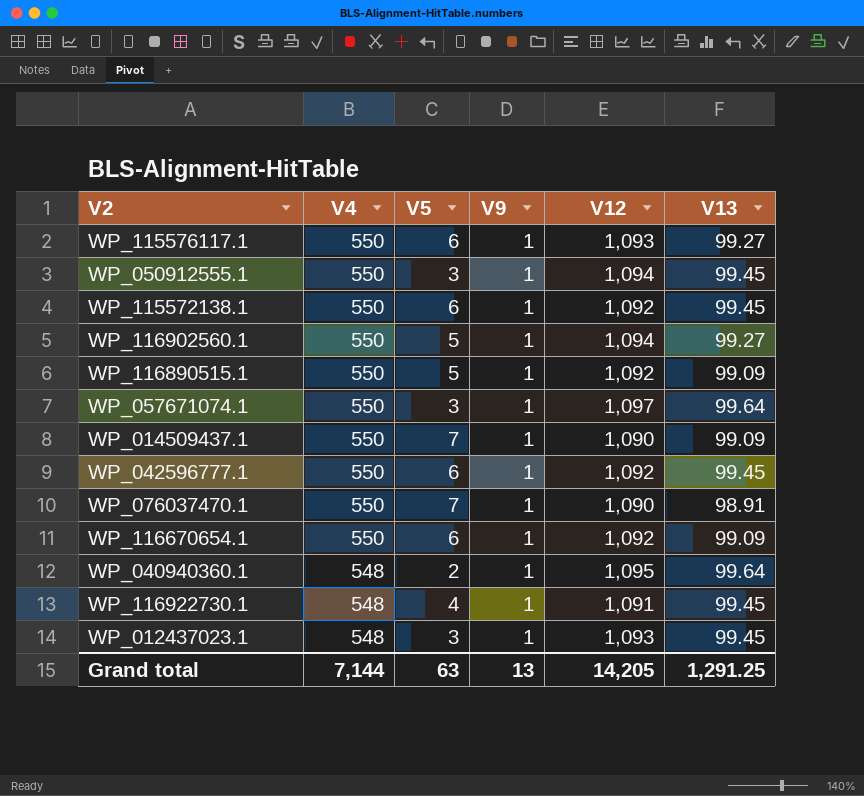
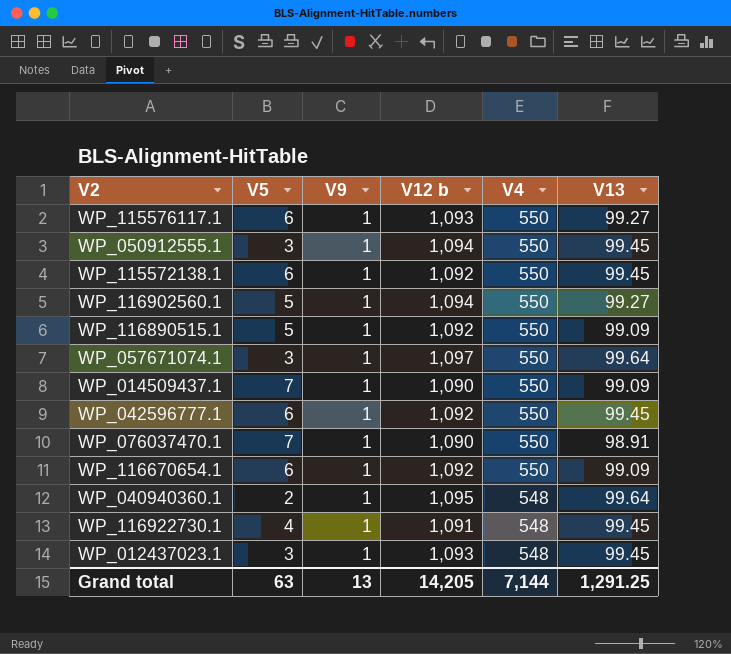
column name: V12 -> V12 b
column V4 | position: 2 -> 5

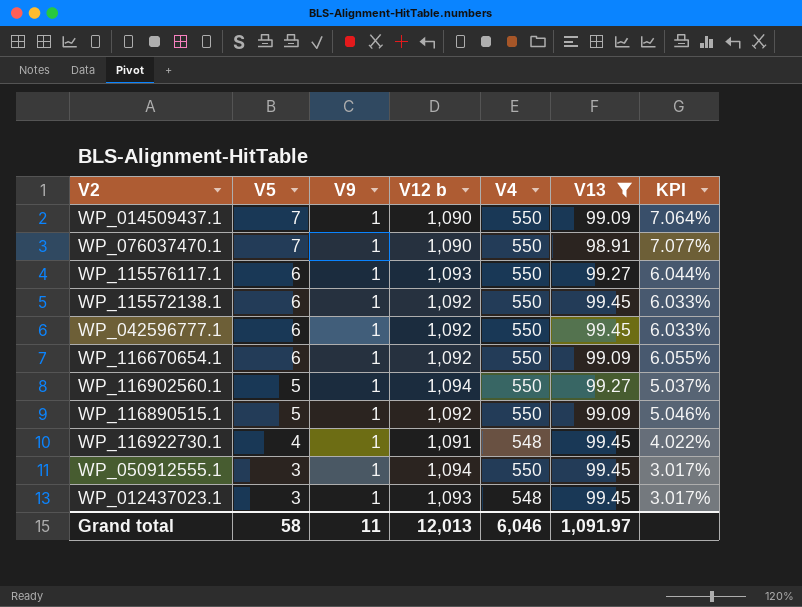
filter: none -> V13 != 99.64
row order: V4 descending -> V5 descending
column KPI | formula: none -> [V5] / [V13]
Grand total | V5: 63 -> 58
Grand total | V9: 13 -> 11
Grand total | V12 b: 14,205 -> 12,013
Grand total | V4: 7,144 -> 6,046
Grand total | V13: 1,291.25 -> 1,091.97

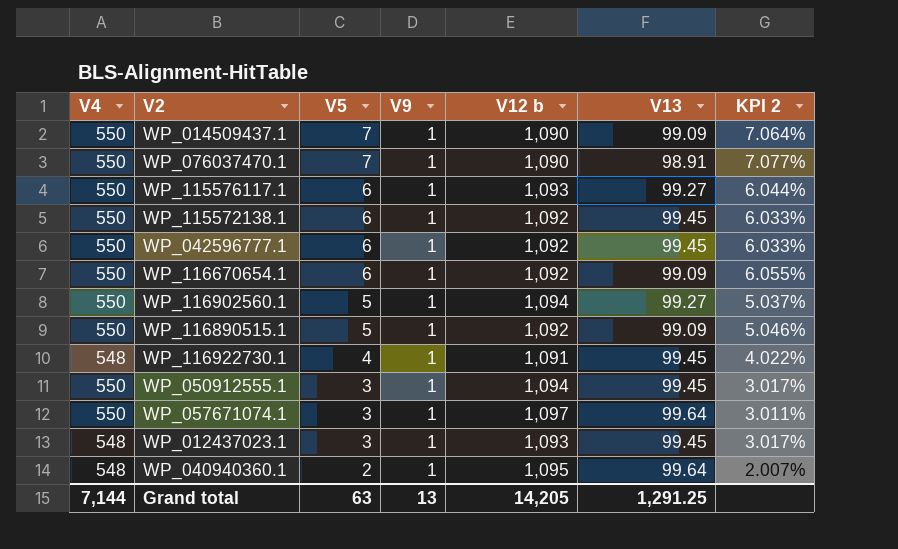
filter: V13 != 99.64 -> none
column V4 | position: 5 -> 1
column name: KPI -> KPI 2
Grand total | V4: 6,046 -> 7,144
Grand total | V5: 58 -> 63
Grand total | V9: 11 -> 13
Grand total | V12 b: 12,013 -> 14,205
Grand total | V13: 1,091.97 -> 1,291.25

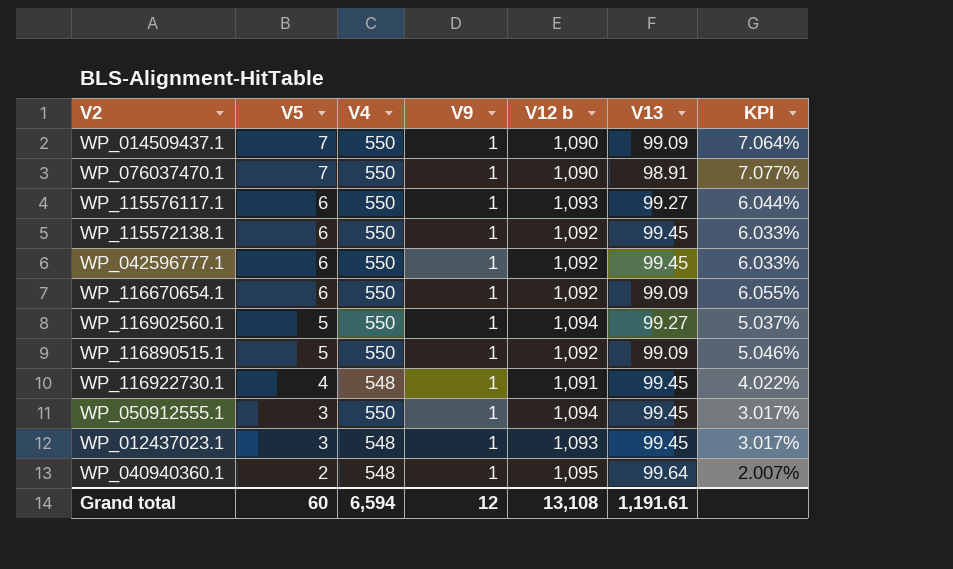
column V4 | position: 1 -> 3
column name: KPI 2 -> KPI
row WP_057671074.1: 550 | 3 | 1 | 1,097 | 99.64 | 3.011% -> none
Grand total | V5: 63 -> 60
Grand total | V4: 7,144 -> 6,594
Grand total | V9: 13 -> 12
Grand total | V12 b: 14,205 -> 13,108
Grand total | V13: 1,291.25 -> 1,191.61

